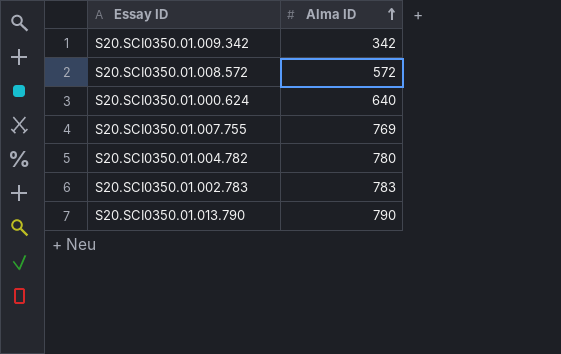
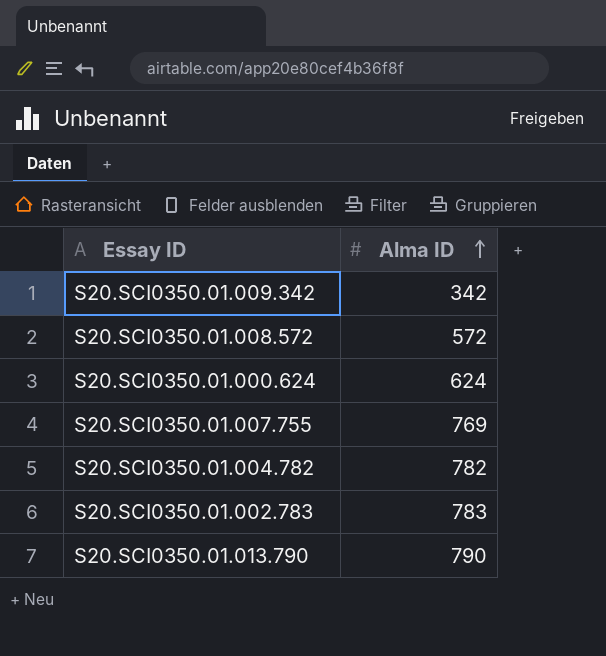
S20.SCI0350.01.000.624 | Alma ID: 640 -> 624
S20.SCI0350.01.004.782 | Alma ID: 780 -> 782

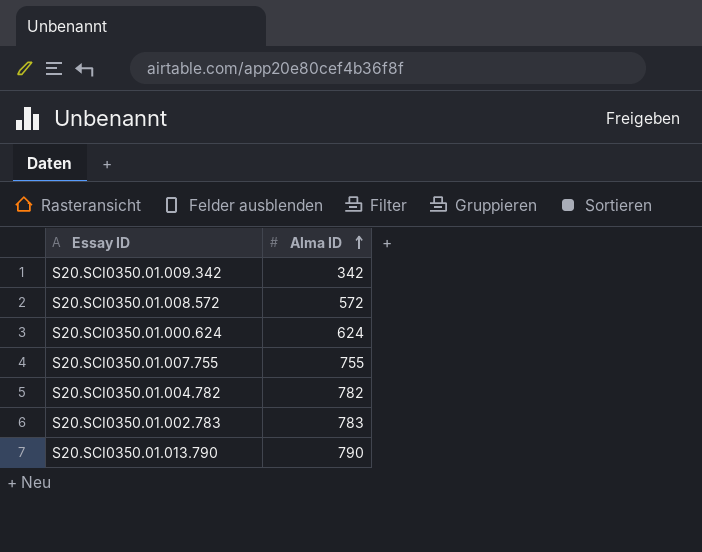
S20.SCI0350.01.007.755 | Alma ID: 769 -> 755

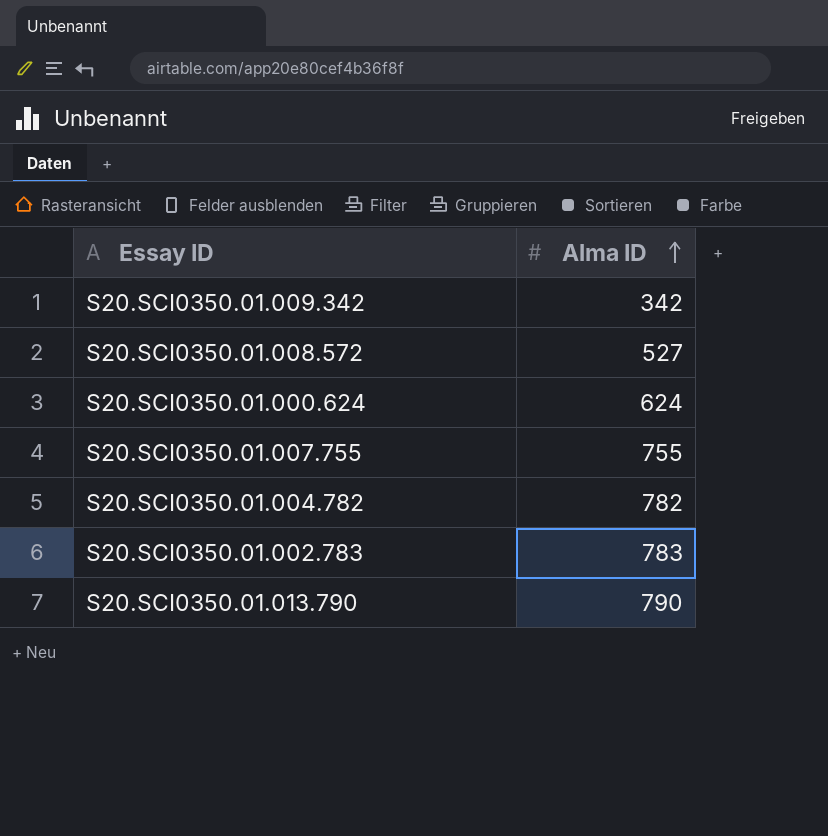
S20.SCI0350.01.008.572 | Alma ID: 572 -> 527

